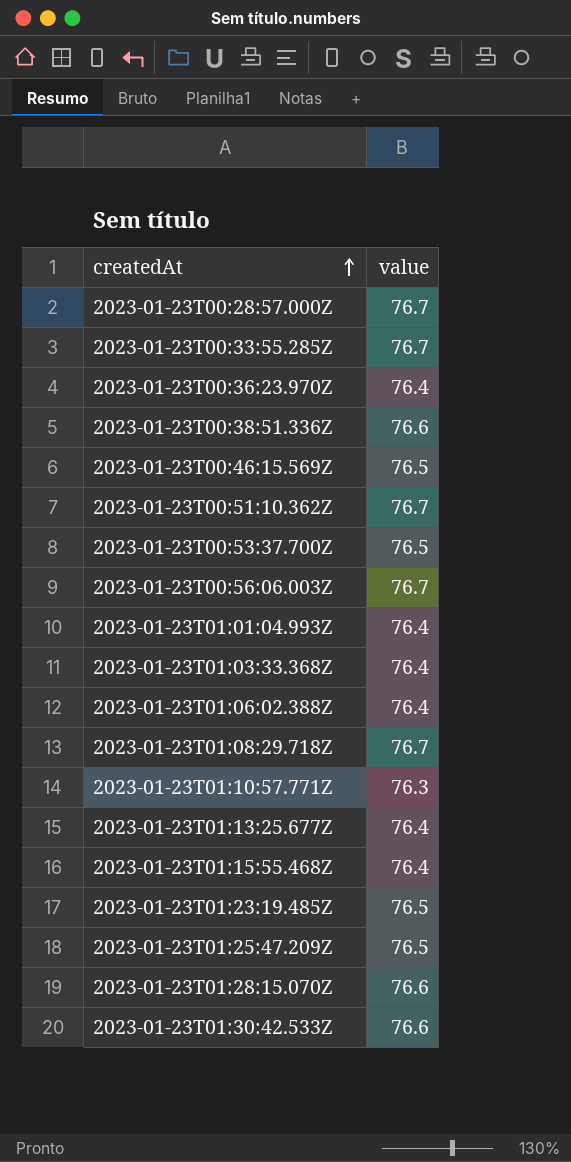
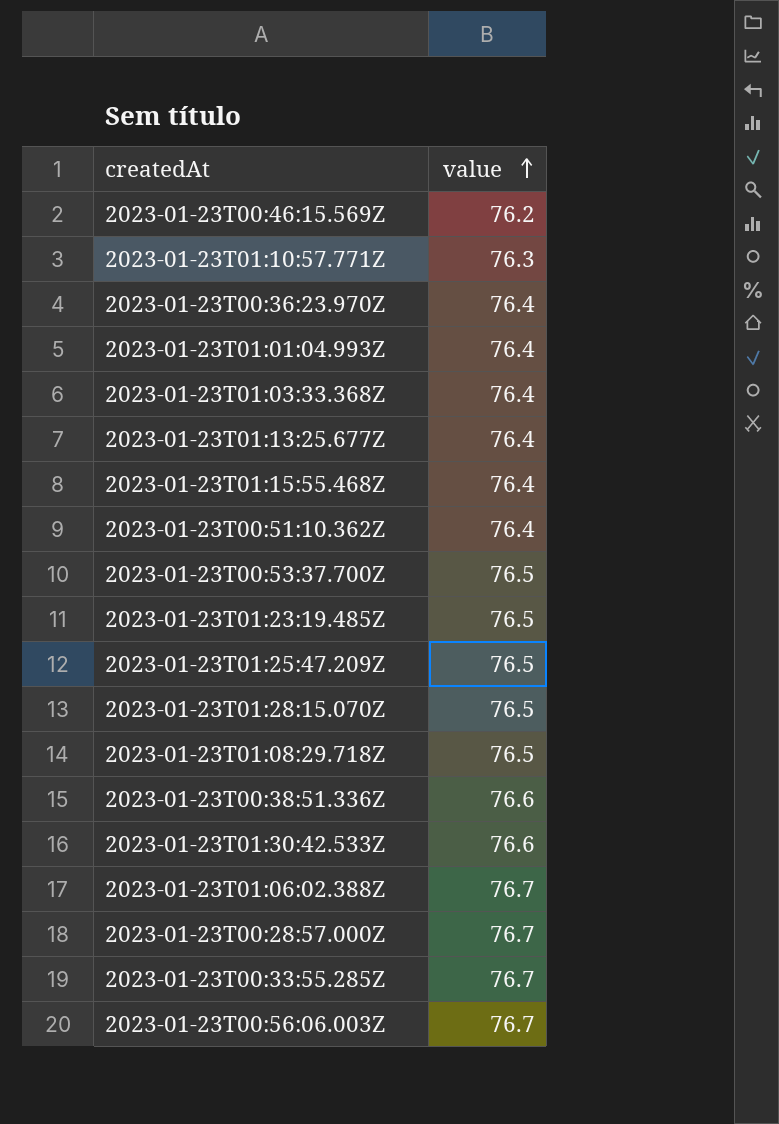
row order: createdAt ascending -> value ascending
2023-01-23T00:46:15.569Z | value: 76.5 -> 76.2
2023-01-23T00:51:10.362Z | value: 76.7 -> 76.4
2023-01-23T01:28:15.070Z | value: 76.6 -> 76.5
2023-01-23T01:08:29.718Z | value: 76.7 -> 76.5
2023-01-23T01:06:02.388Z | value: 76.4 -> 76.7

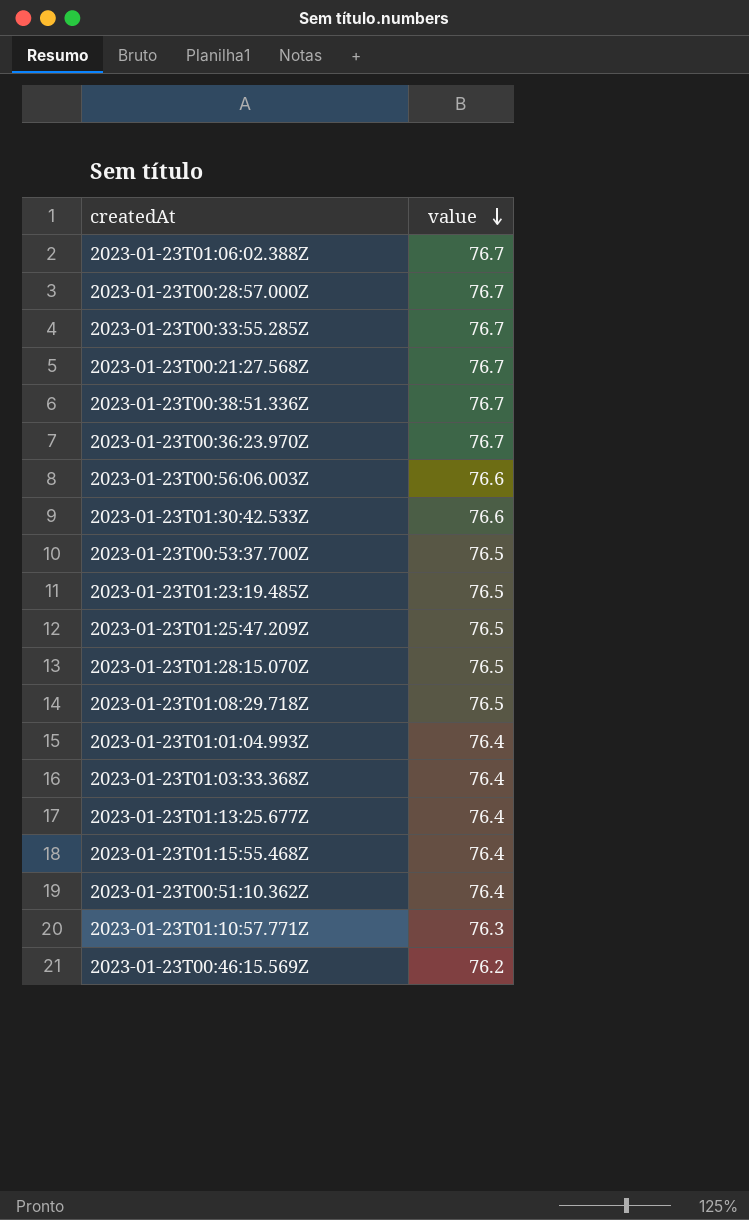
row order: value ascending -> value descending
row 2023-01-23T00:21:27.568Z: none -> 76.7
2023-01-23T00:38:51.336Z | value: 76.6 -> 76.7
2023-01-23T00:36:23.970Z | value: 76.4 -> 76.7
2023-01-23T00:56:06.003Z | value: 76.7 -> 76.6

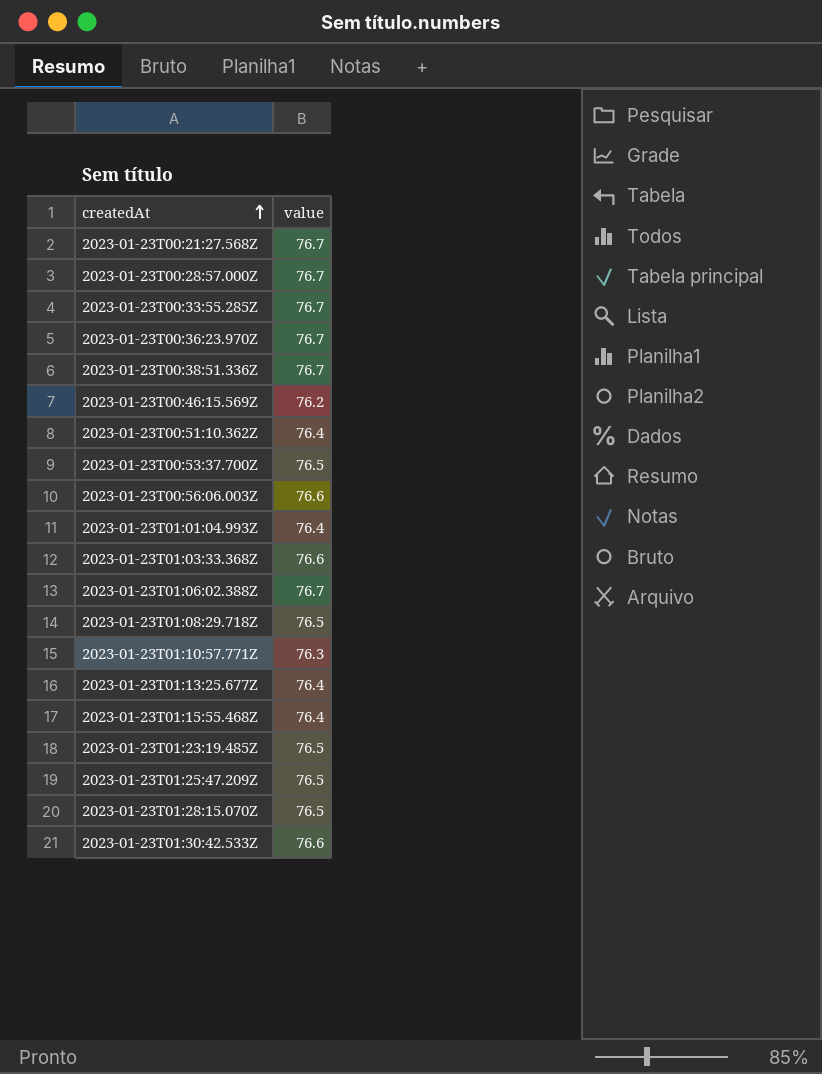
row order: value descending -> createdAt ascending
2023-01-23T01:03:33.368Z | value: 76.4 -> 76.6

